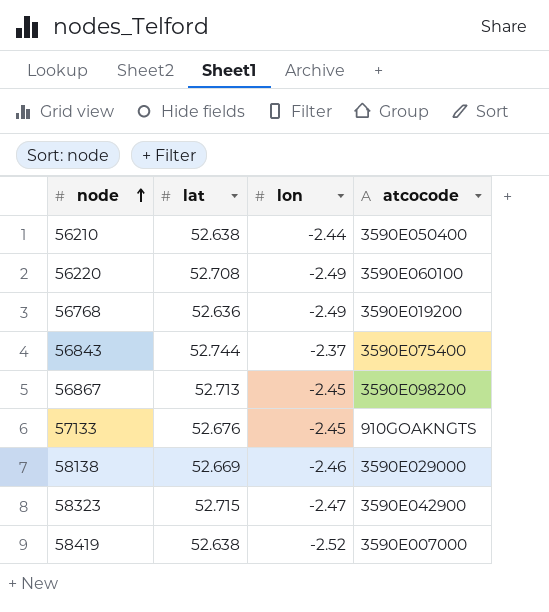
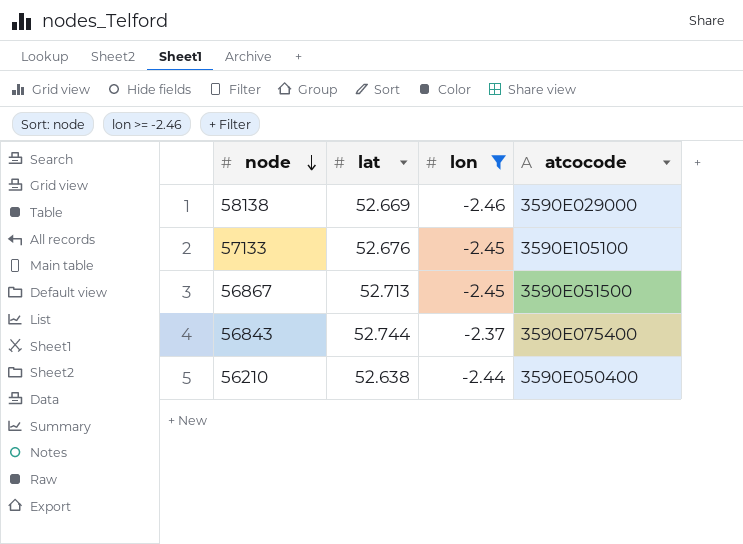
filter: none -> lon >= -2.46
row order: node ascending -> node descending
57133 | atcocode: 910GOAKNGTS -> 3590E105100
56867 | atcocode: 3590E098200 -> 3590E051500

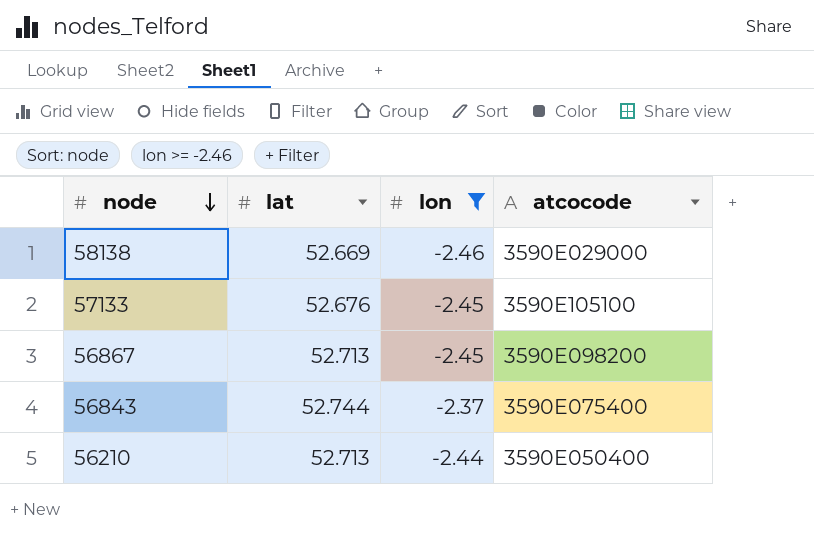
56867 | atcocode: 3590E051500 -> 3590E098200
56210 | lat: 52.638 -> 52.713

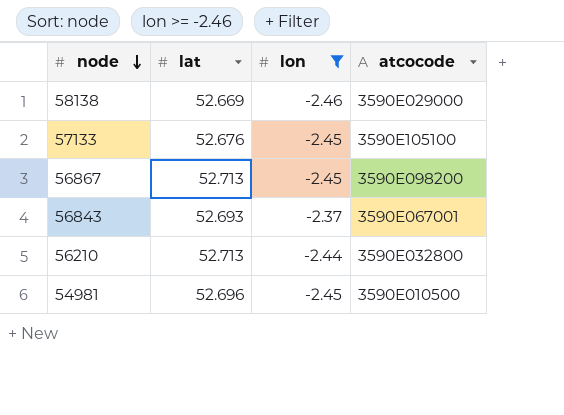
56843 | lat: 52.744 -> 52.693
56843 | atcocode: 3590E075400 -> 3590E067001
56210 | atcocode: 3590E050400 -> 3590E032800
row 54981: none -> 52.696 | -2.45 | 3590E010500

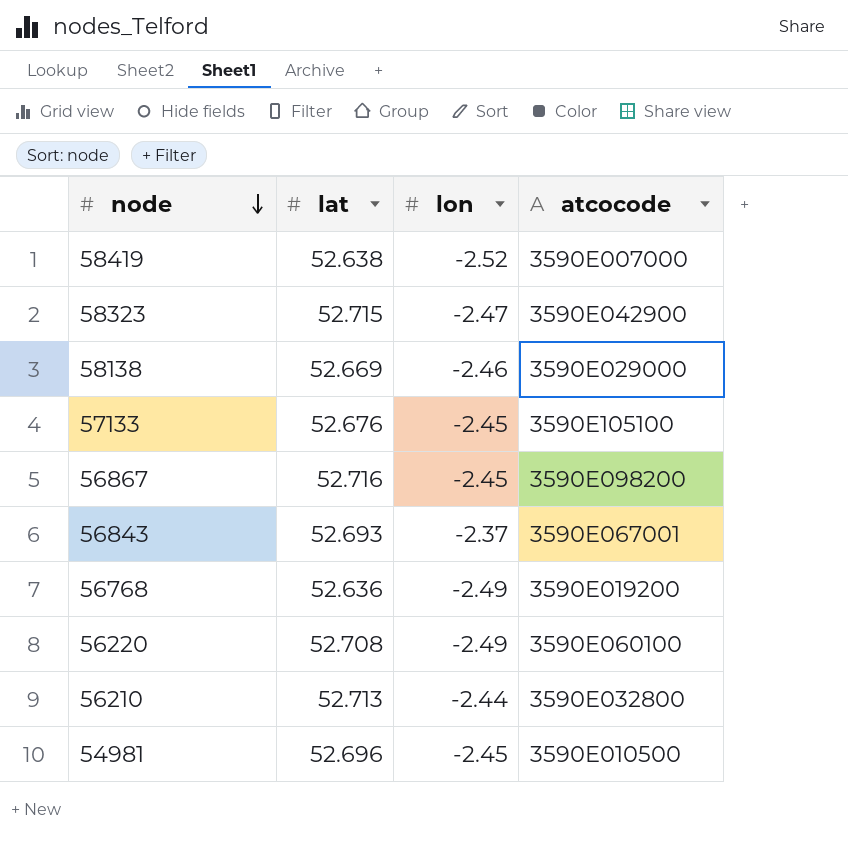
filter: lon >= -2.46 -> none
56867 | lat: 52.713 -> 52.716

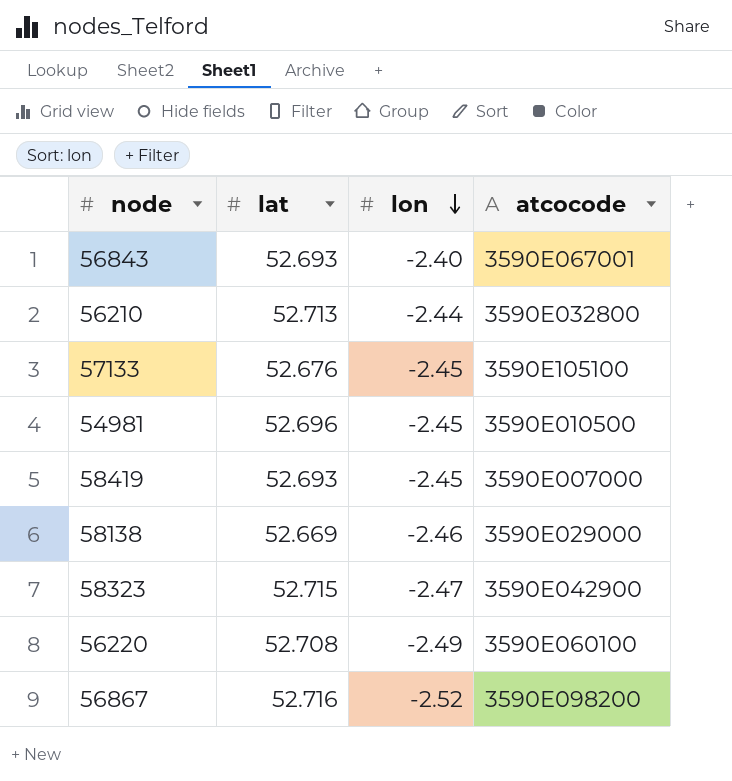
row order: node descending -> lon descending
row 56768: 52.636 | -2.49 | 3590E019200 -> none
56843 | lon: -2.37 -> -2.40
58419 | lat: 52.638 -> 52.693
58419 | lon: -2.52 -> -2.45
56867 | lon: -2.45 -> -2.52

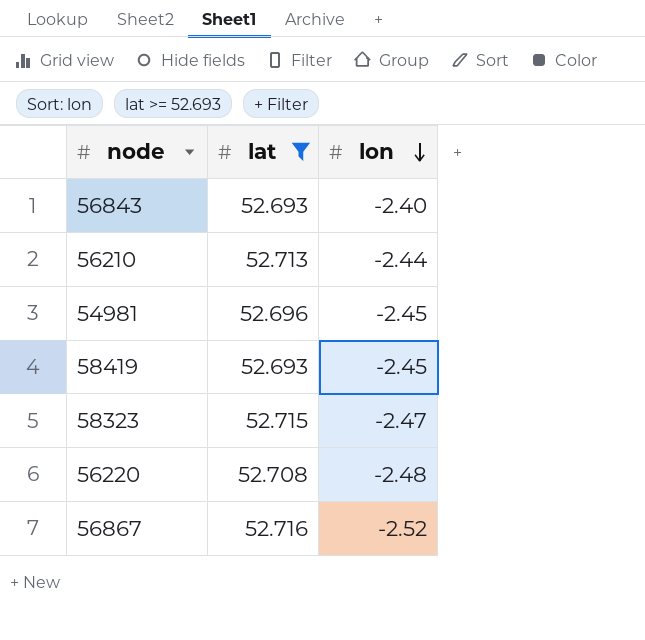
filter: none -> lat >= 52.693
column atcocode | position: 4 -> none
56220 | lon: -2.49 -> -2.48

